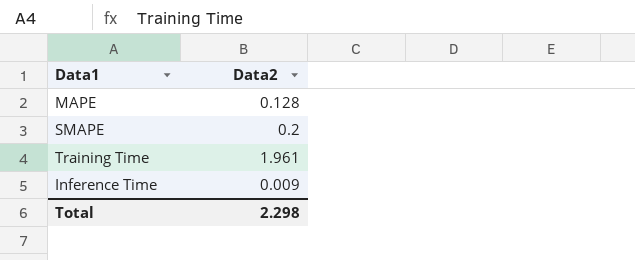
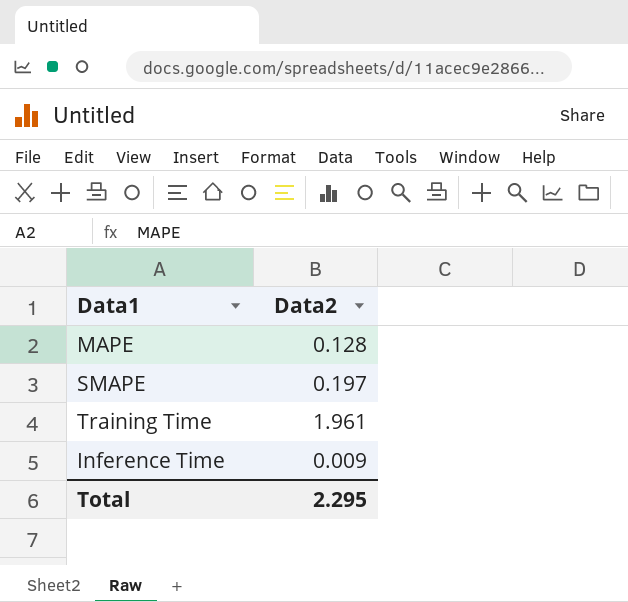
SMAPE | Data2: 0.2 -> 0.197
Total | Data2: 2.298 -> 2.295

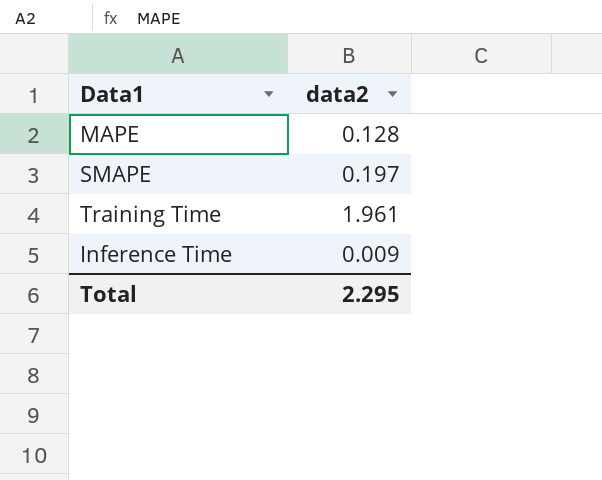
column name: Data2 -> data2

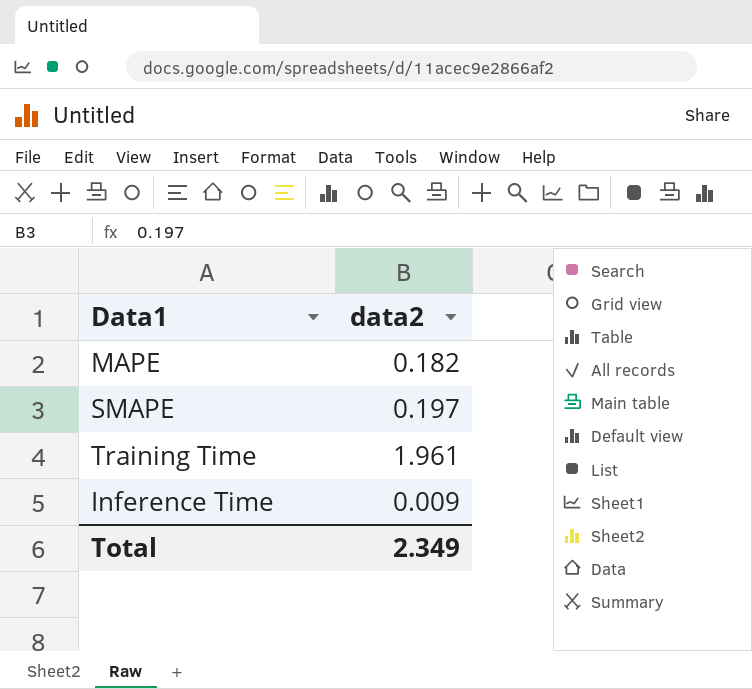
MAPE | data2: 0.128 -> 0.182
Total | data2: 2.295 -> 2.349

